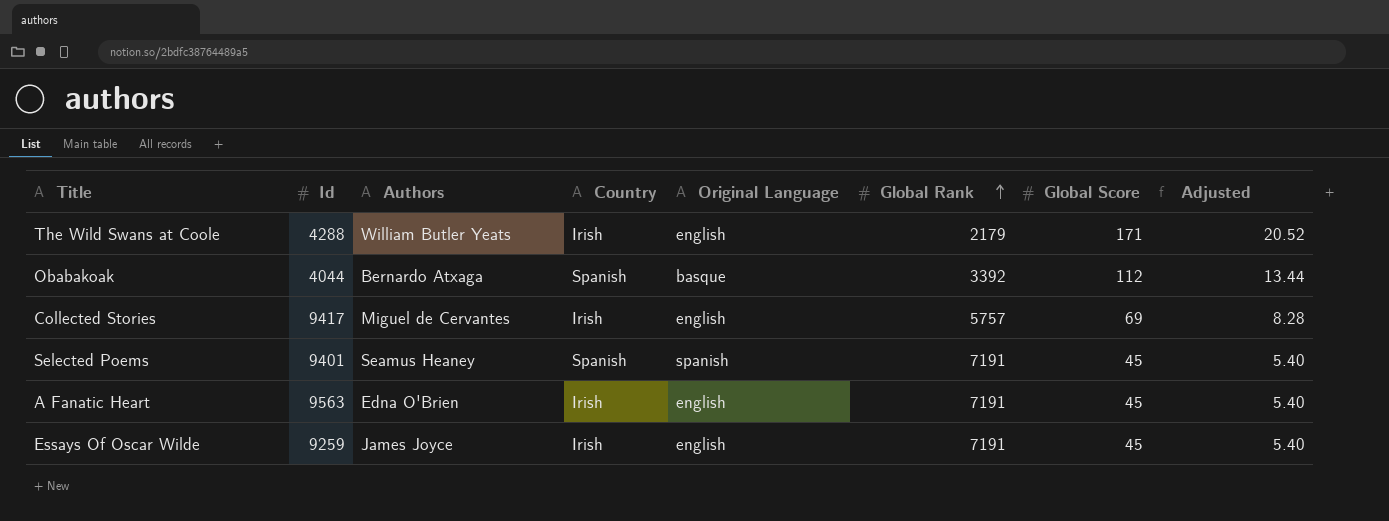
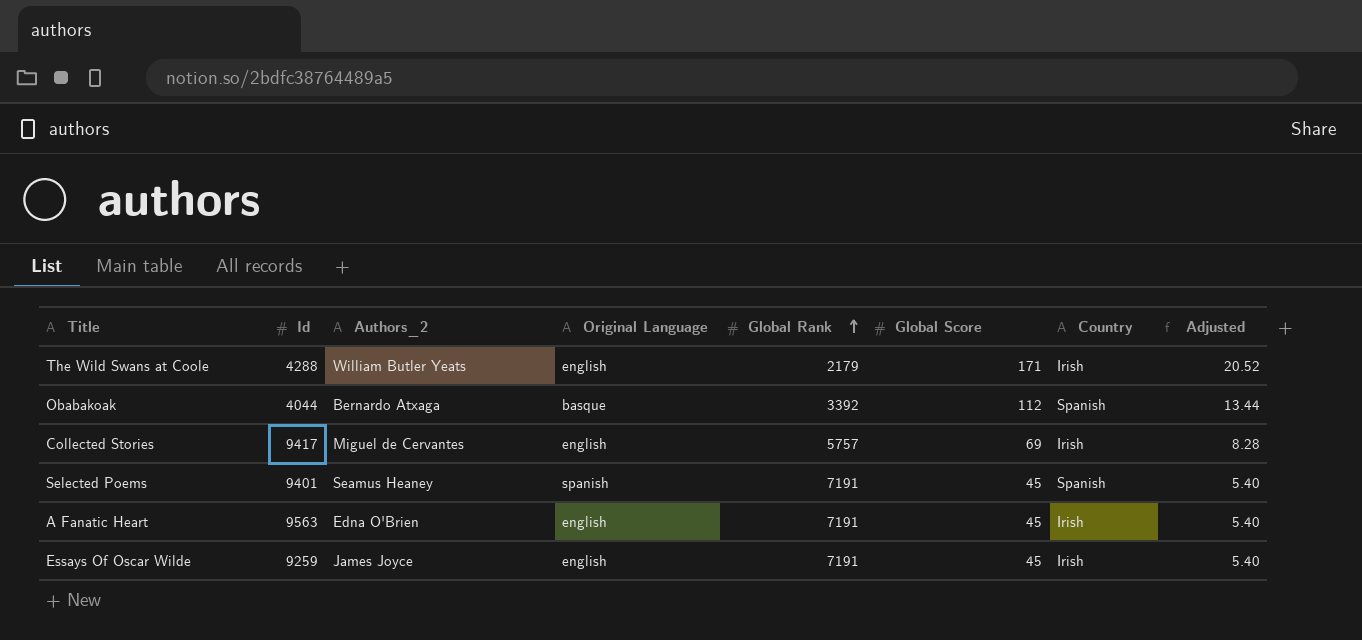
column name: Authors -> Authors_2
column Country | position: 4 -> 7

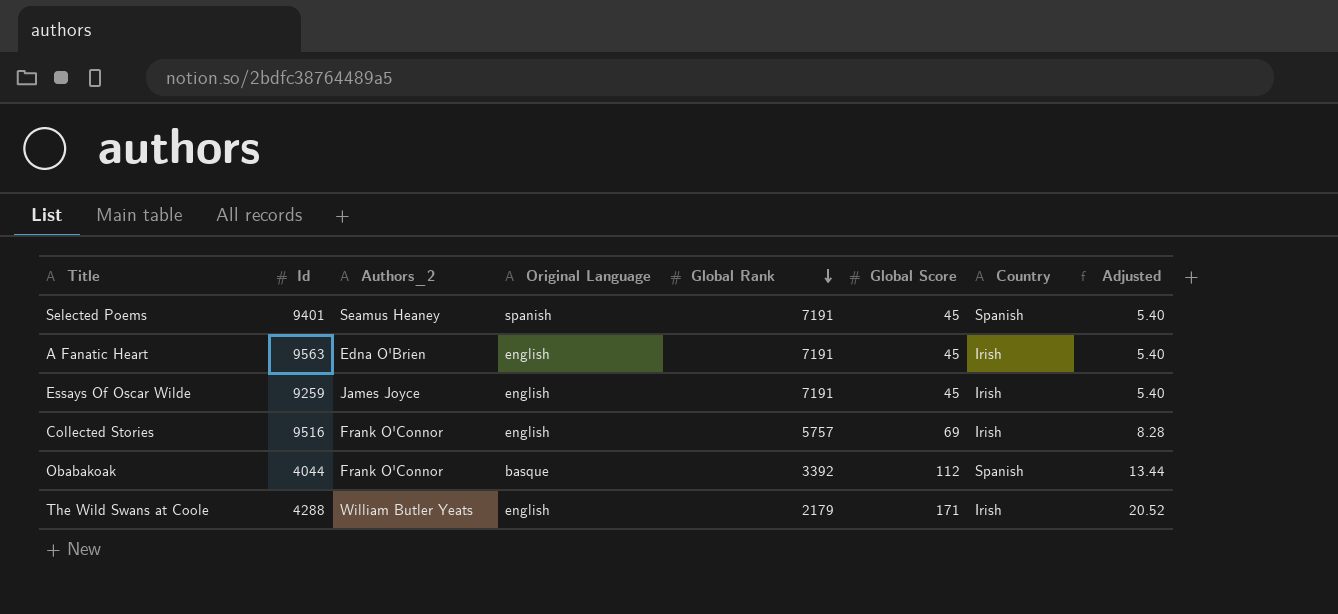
row order: Global Rank ascending -> Global Rank descending
Collected Stories | Id: 9417 -> 9516
Collected Stories | Authors_2: Miguel de Cervantes -> Frank O'Connor
Obabakoak | Authors_2: Bernardo Atxaga -> Frank O'Connor

